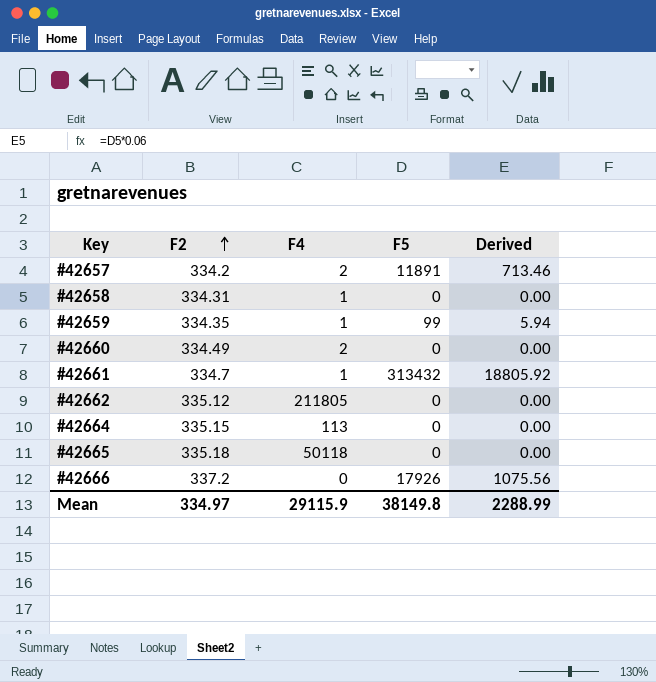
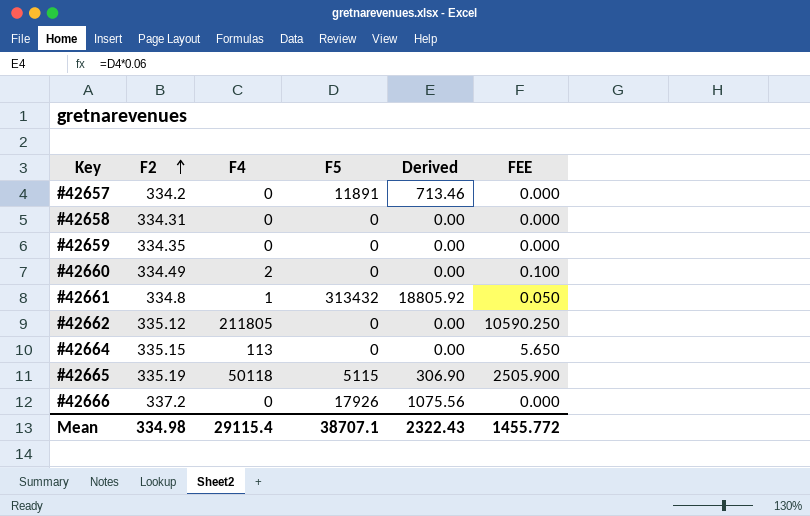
column FEE | formula: none -> [F4] * 0.05
#42657 | F4: 2 -> 0
#42658 | F4: 1 -> 0
#42659 | F4: 1 -> 0
#42659 | F5: 99 -> 0
#42659 | Derived: 5.94 -> 0.00
#42661 | F2: 334.7 -> 334.8
#42665 | F2: 335.18 -> 335.19
#42665 | F5: 0 -> 5115
#42665 | Derived: 0.00 -> 306.90
Mean | F2: 334.97 -> 334.98
Mean | F4: 29115.9 -> 29115.4
Mean | F5: 38149.8 -> 38707.1
Mean | Derived: 2288.99 -> 2322.43

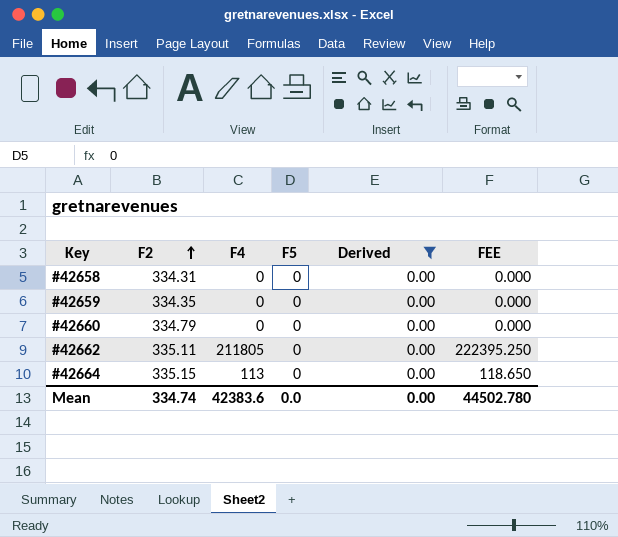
filter: none -> Derived = 0.00
column FEE | formula: [F4] * 0.05 -> [F4] * 1.05
#42660 | F2: 334.49 -> 334.79
#42660 | F4: 2 -> 0
#42662 | F2: 335.12 -> 335.11
Mean | F2: 334.98 -> 334.74
Mean | F4: 29115.4 -> 42383.6
Mean | F5: 38707.1 -> 0.0
Mean | Derived: 2322.43 -> 0.00
Mean | FEE: 1455.772 -> 44502.780

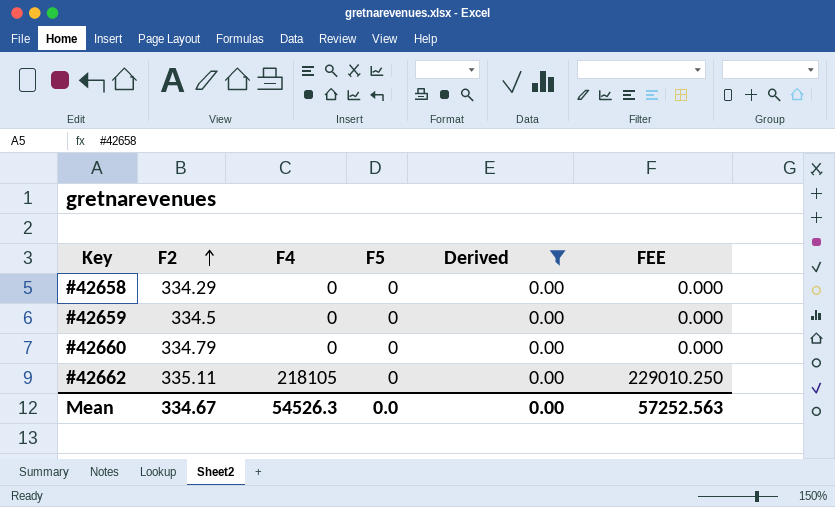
row #42664: 335.15 | 113 | 0 | 0.00 | 118.650 -> none
#42658 | F2: 334.31 -> 334.29
#42659 | F2: 334.35 -> 334.5
#42662 | F4: 211805 -> 218105
#42662 | FEE: 222395.250 -> 229010.250
Mean | F2: 334.74 -> 334.67
Mean | F4: 42383.6 -> 54526.3
Mean | FEE: 44502.780 -> 57252.563

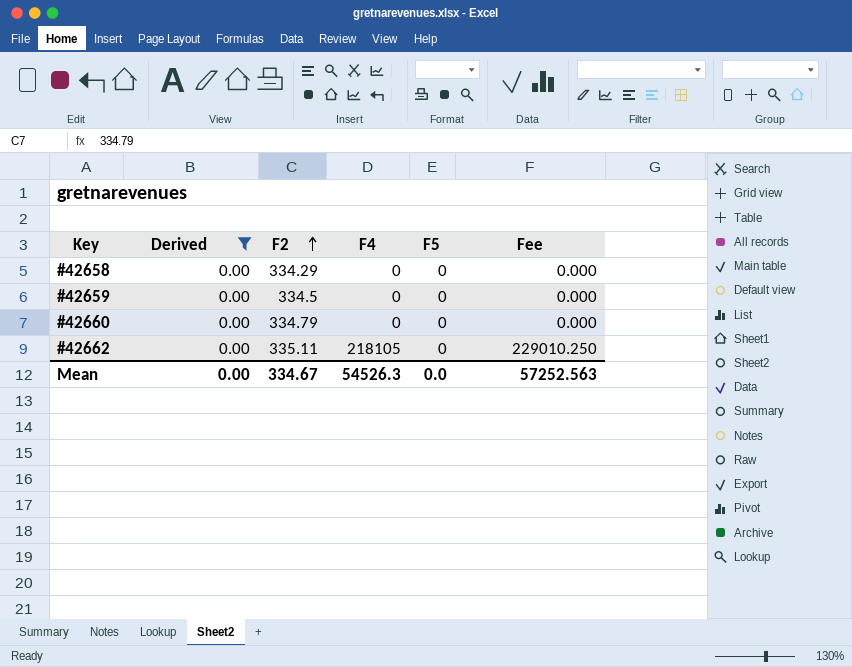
column Derived | position: 5 -> 2
column name: FEE -> Fee

